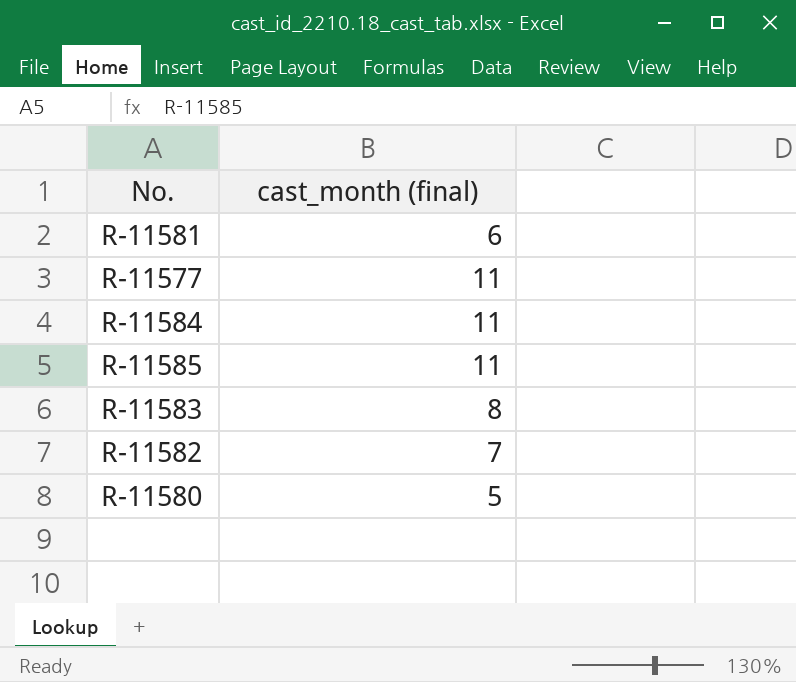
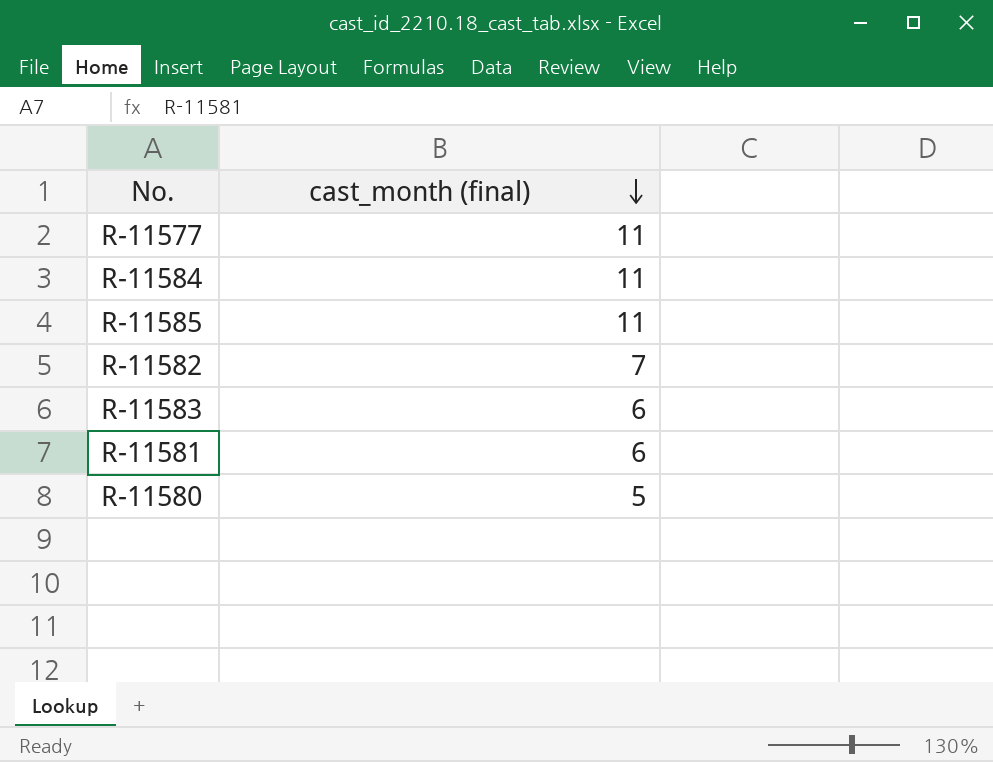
row order: none -> cast_month (final) descending
R-11583 | cast_month (final): 8 -> 6

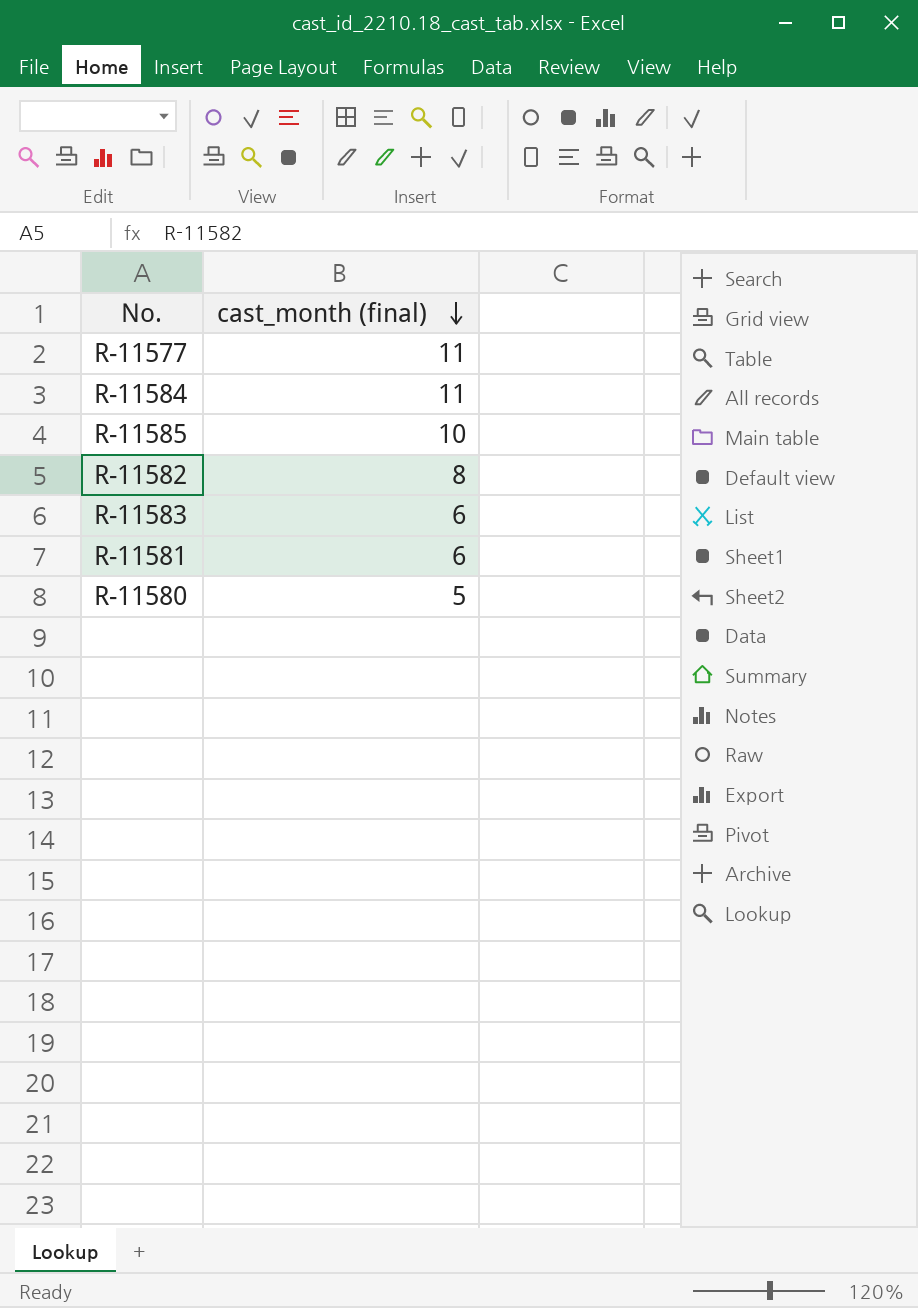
R-11585 | cast_month (final): 11 -> 10
R-11582 | cast_month (final): 7 -> 8

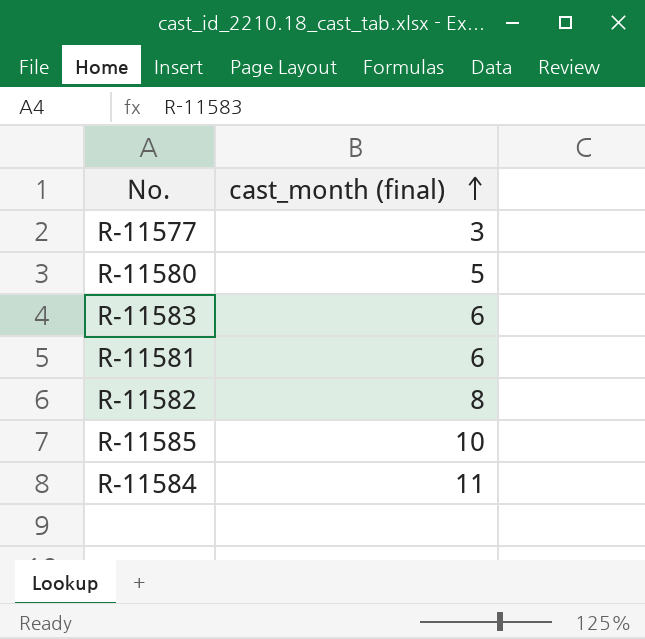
row order: cast_month (final) descending -> cast_month (final) ascending
R-11577 | cast_month (final): 11 -> 3

